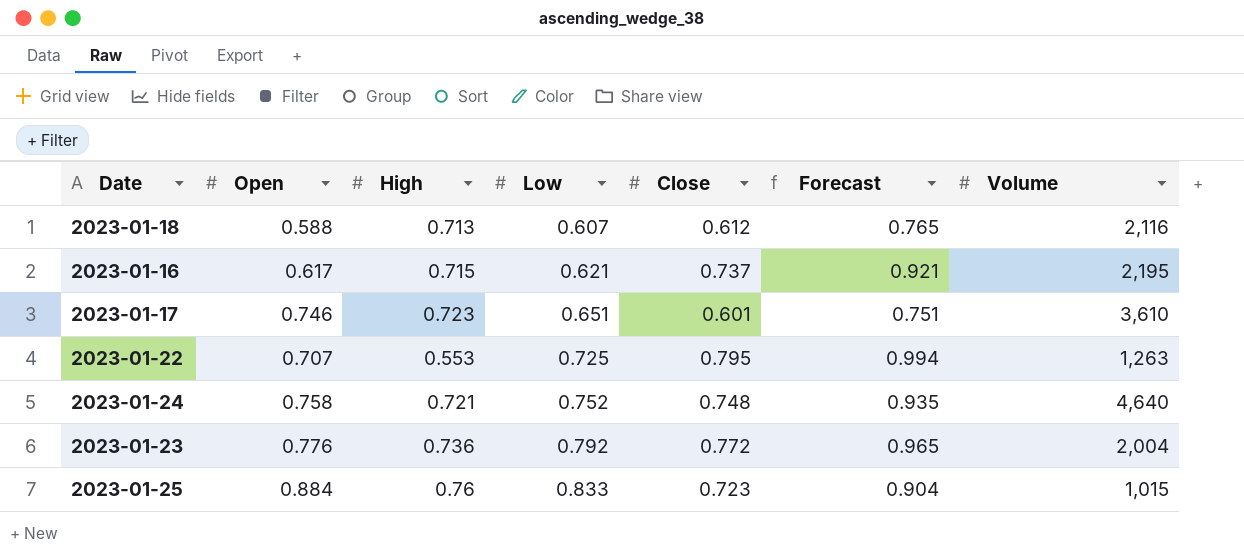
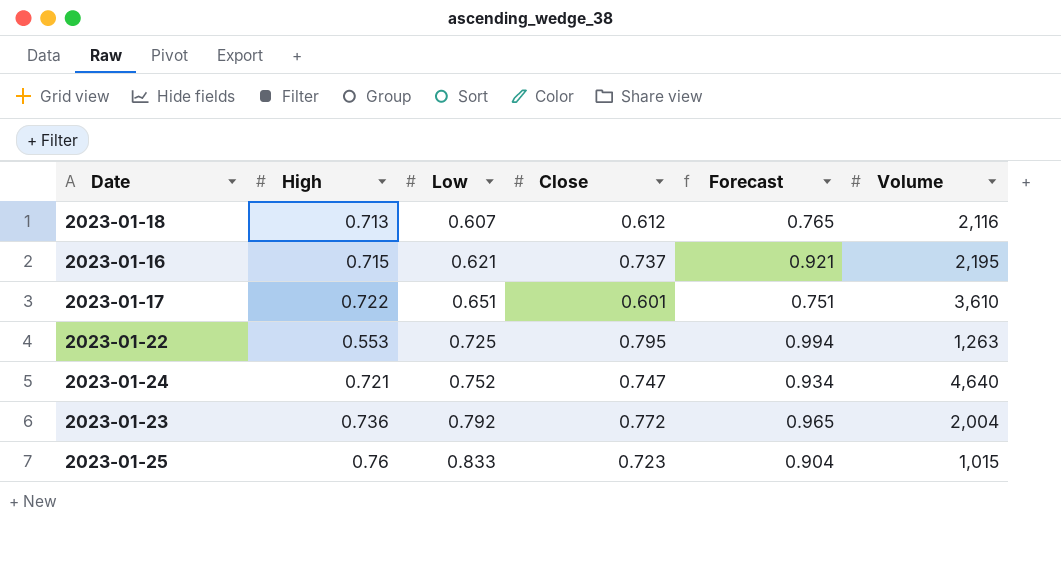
column Open | position: 2 -> none
2023-01-17 | High: 0.723 -> 0.722
2023-01-24 | Close: 0.748 -> 0.747
2023-01-24 | Forecast: 0.935 -> 0.934

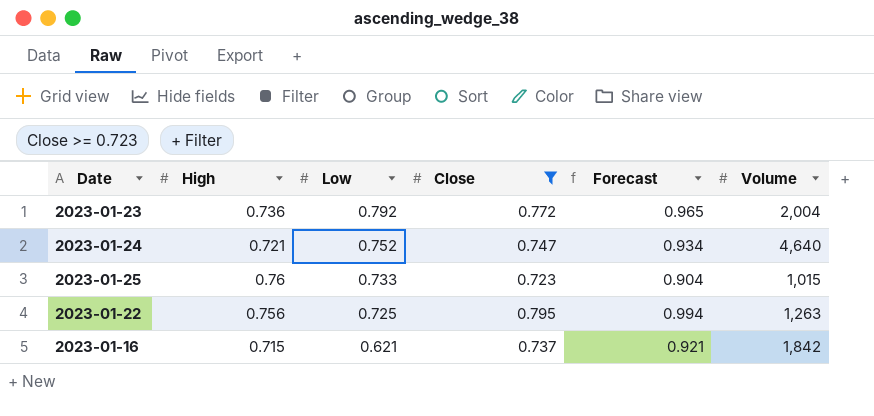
filter: none -> Close >= 0.723
row order: Low ascending -> Low descending
2023-01-25 | Low: 0.833 -> 0.733
2023-01-22 | High: 0.553 -> 0.756
2023-01-16 | Volume: 2,195 -> 1,842

